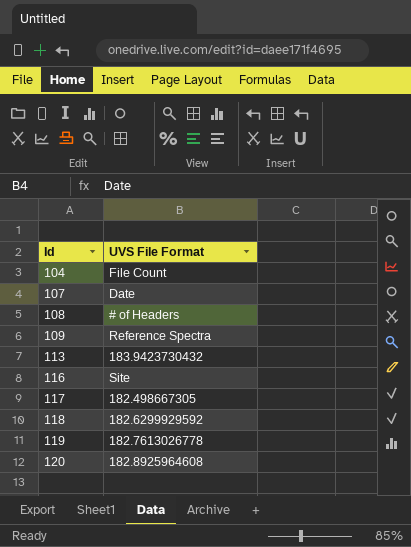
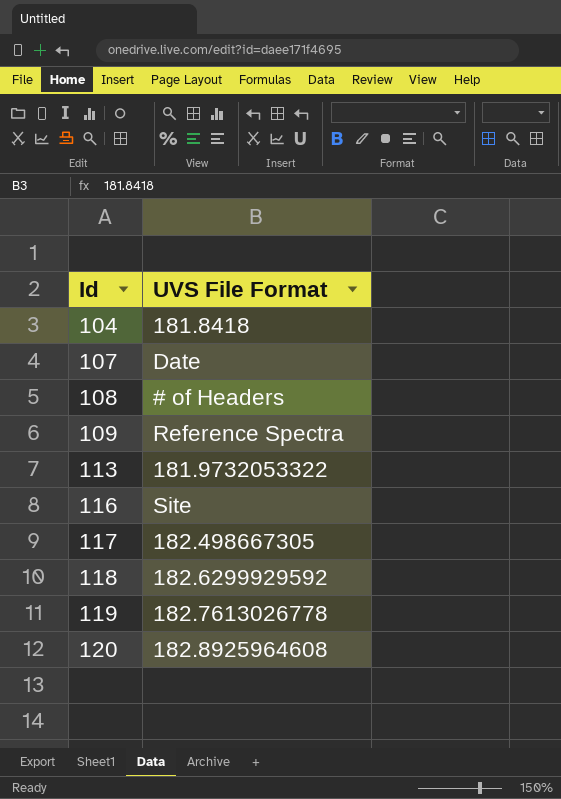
104 | UVS File Format: File Count -> 181.8418
113 | UVS File Format: 183.9423730432 -> 181.9732053322

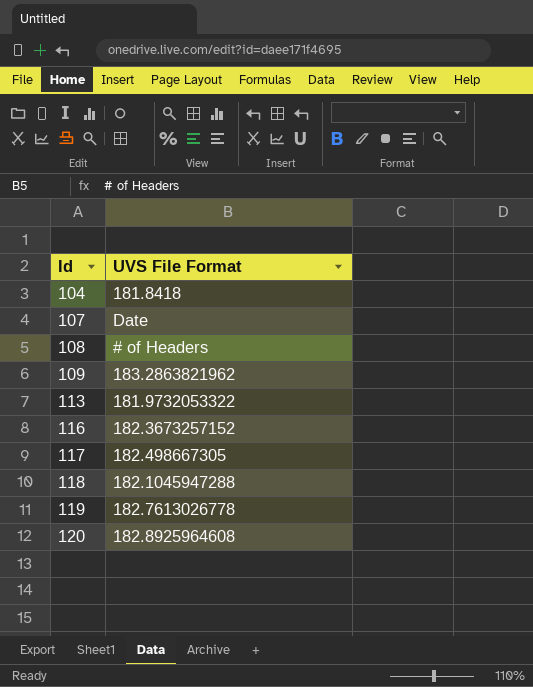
109 | UVS File Format: Reference Spectra -> 183.2863821962
116 | UVS File Format: Site -> 182.3673257152
118 | UVS File Format: 182.6299929592 -> 182.1045947288

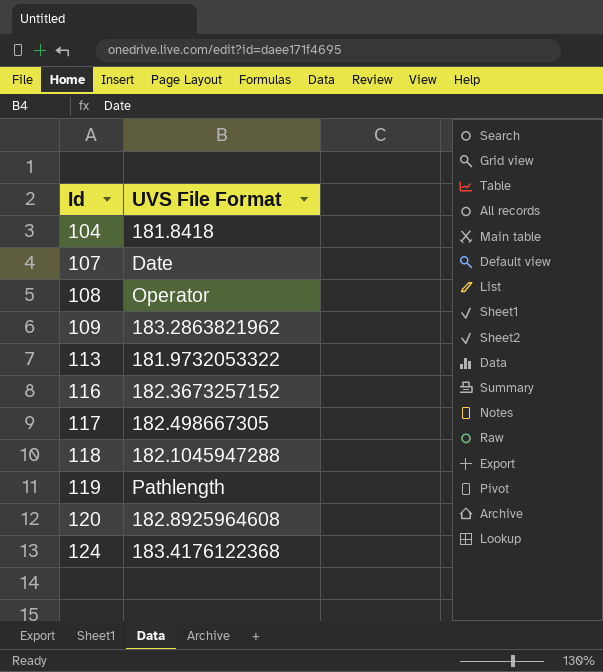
108 | UVS File Format: # of Headers -> Operator
119 | UVS File Format: 182.7613026778 -> Pathlength
row 124: none -> 183.4176122368

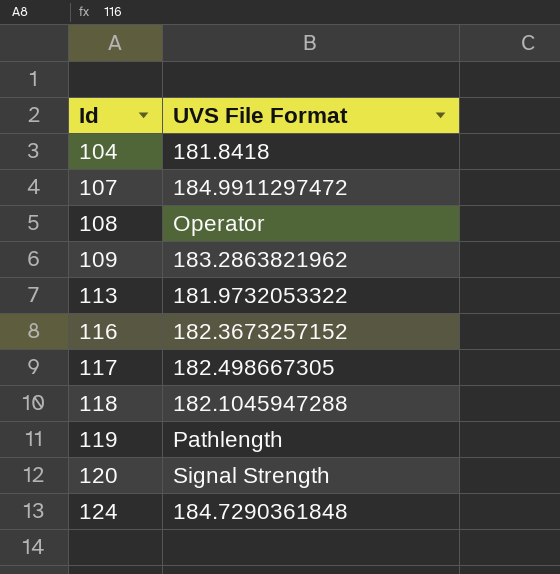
107 | UVS File Format: Date -> 184.9911297472
120 | UVS File Format: 182.8925964608 -> Signal Strength
124 | UVS File Format: 183.4176122368 -> 184.7290361848

